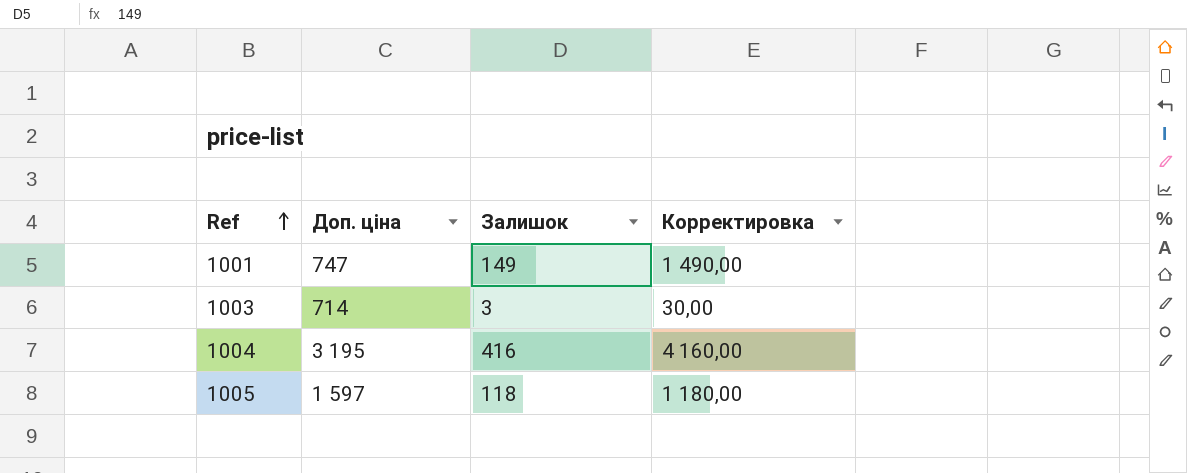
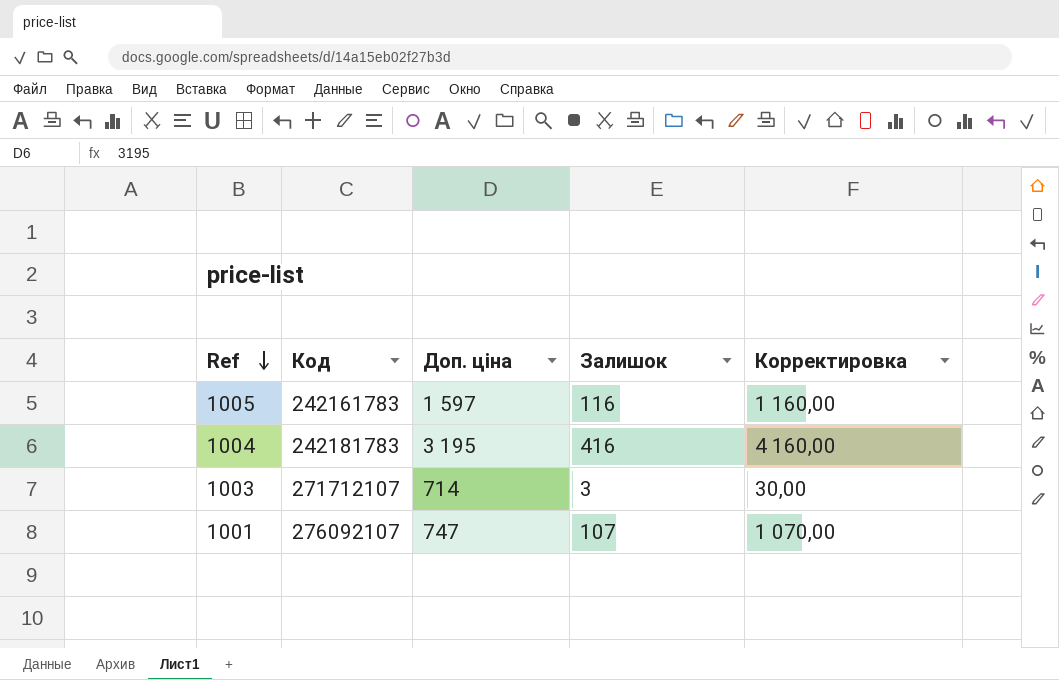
row order: Ref ascending -> Ref descending
column Код | position: none -> 2
1005 | Залишок: 118 -> 116
1005 | Корректировка: 1 180,00 -> 1 160,00
1001 | Залишок: 149 -> 107
1001 | Корректировка: 1 490,00 -> 1 070,00

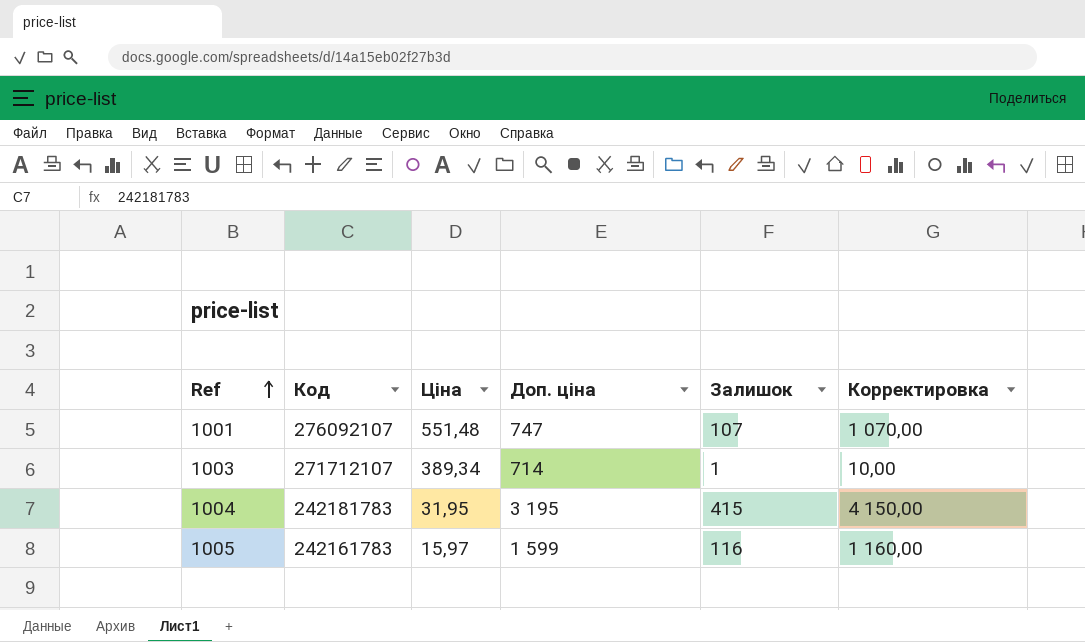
row order: Ref descending -> Ref ascending
column Ціна | position: none -> 3
1003 | Залишок: 3 -> 1
1003 | Корректировка: 30,00 -> 10,00
1004 | Залишок: 416 -> 415
1004 | Корректировка: 4 160,00 -> 4 150,00
1005 | Доп. ціна: 1 597 -> 1 599

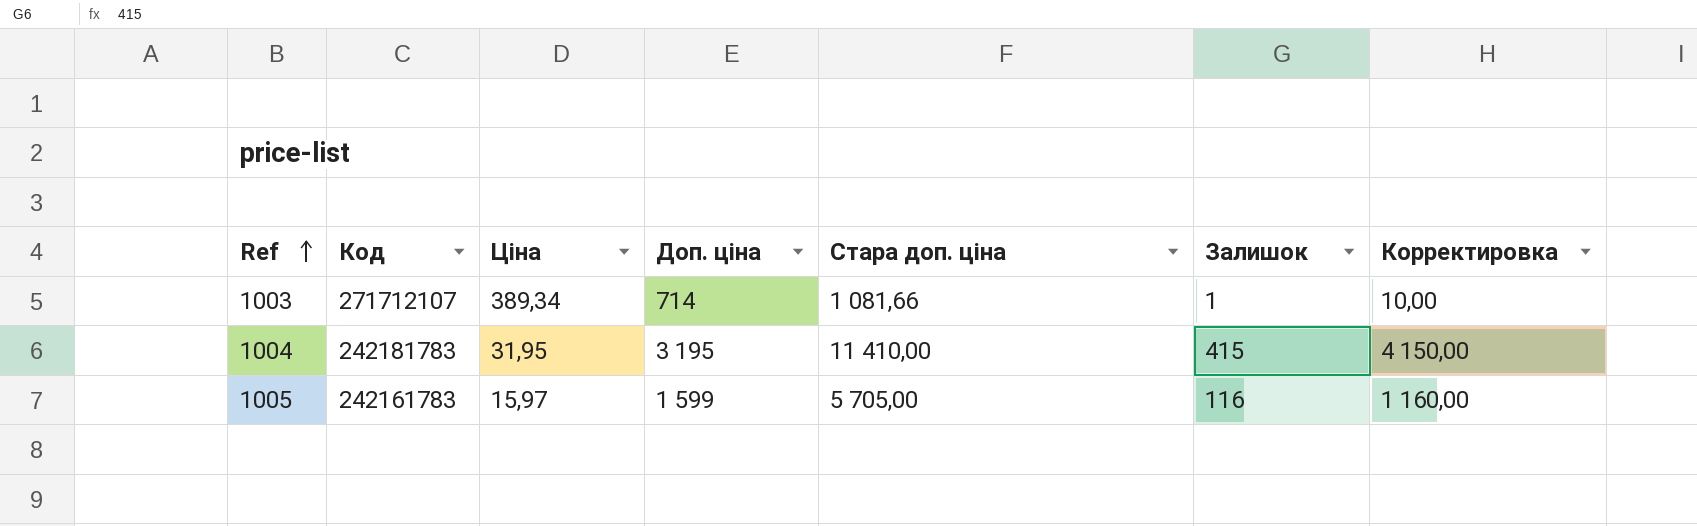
column Стара доп. ціна | position: none -> 5
row 1001: 276092107 | 551,48 | 747 | 107 | 1 070,00 -> none

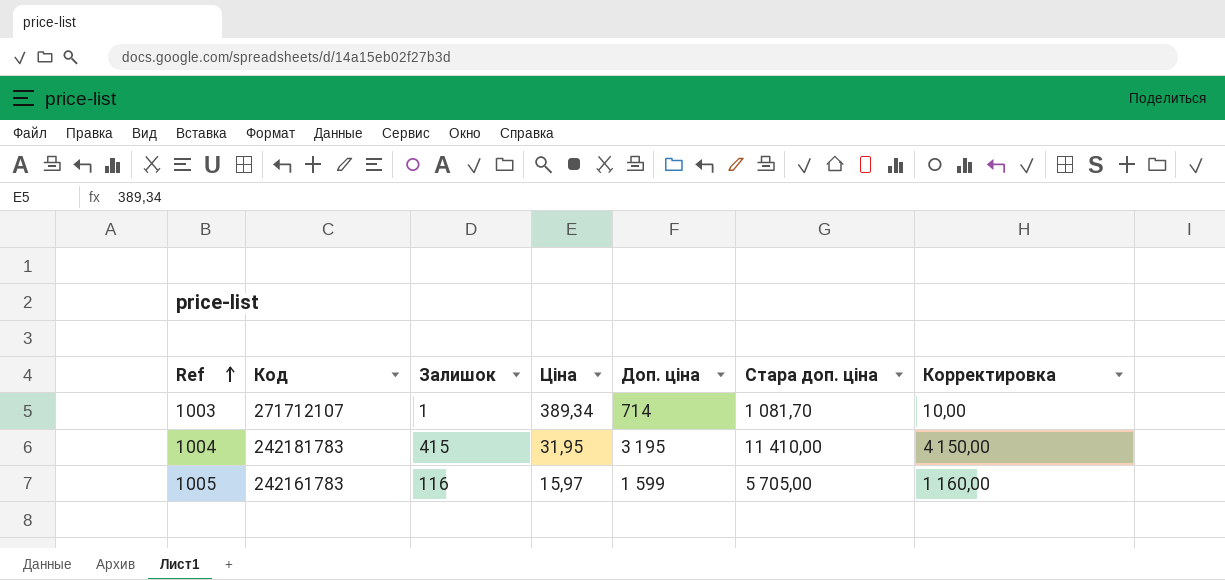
column Залишок | position: 6 -> 3
1003 | Стара доп. ціна: 1 081,66 -> 1 081,70

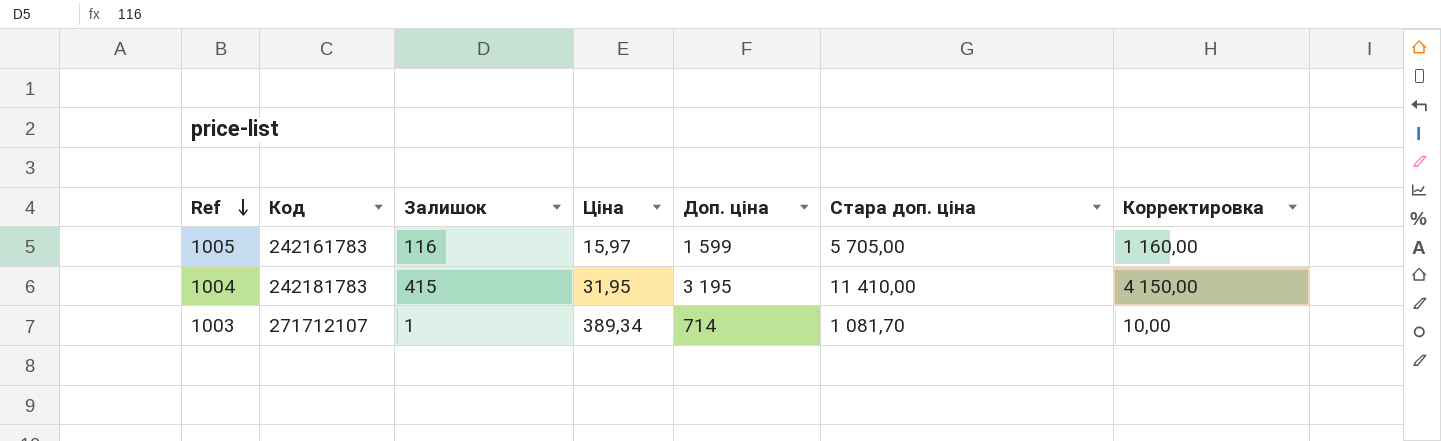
row order: Ref ascending -> Ref descending

